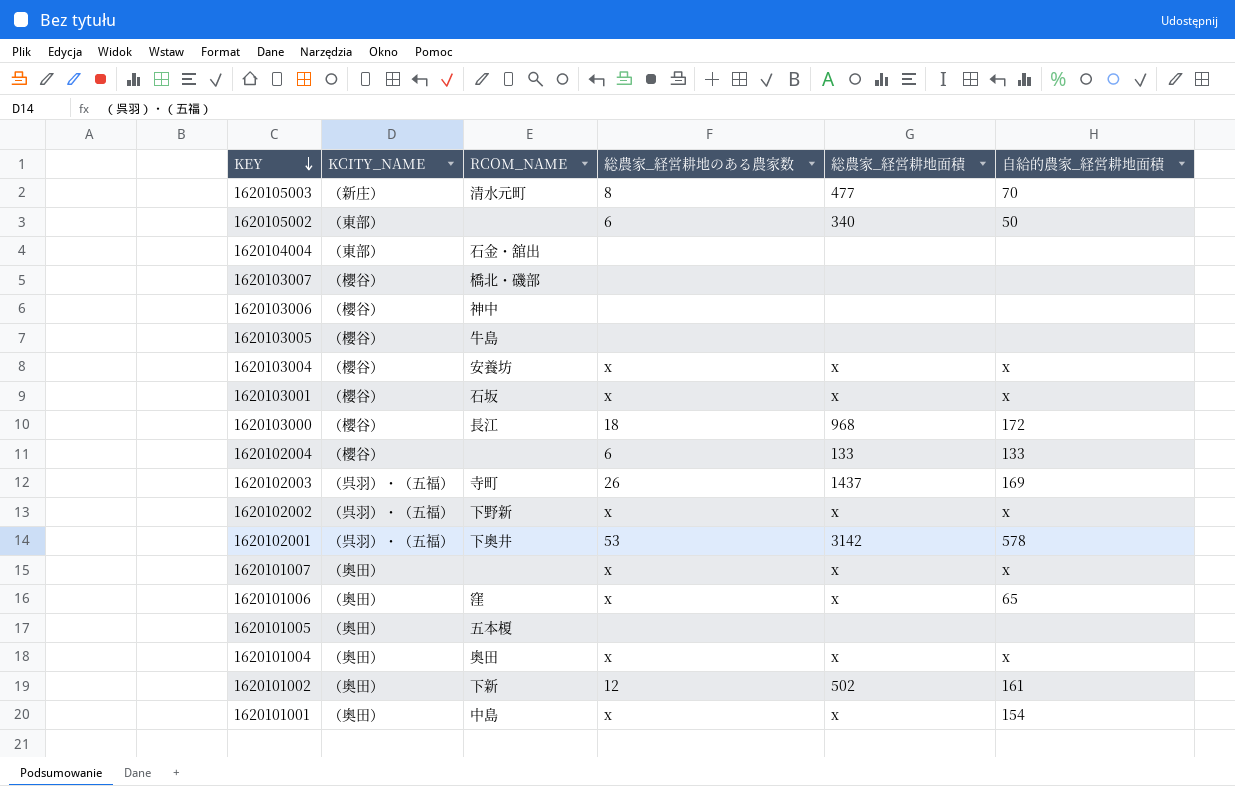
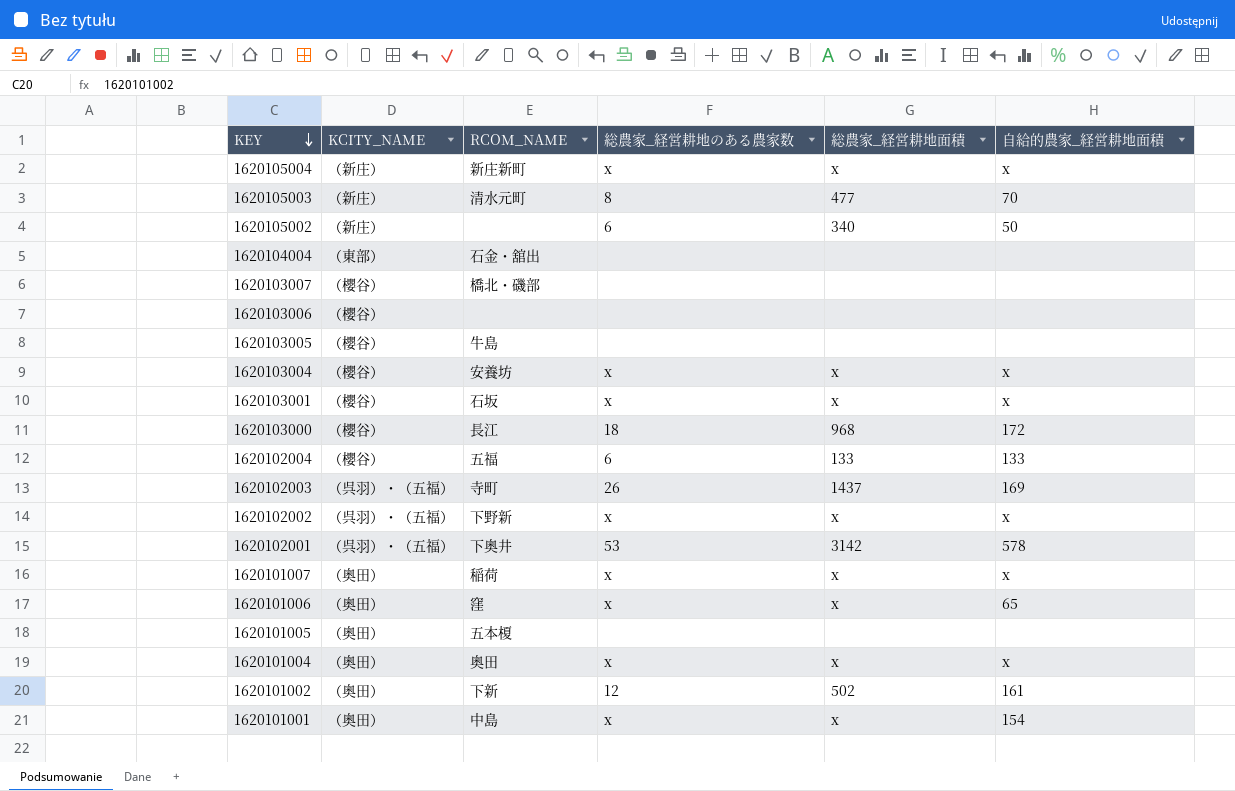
row 1620105004: none -> （新庄） | 新庄新町 | x | x | x
1620105002 | KCITY_NAME: （東部） -> （新庄）
1620103006 | RCOM_NAME: 神中 -> none
1620102004 | RCOM_NAME: none -> 五福
1620101007 | RCOM_NAME: none -> 稲荷

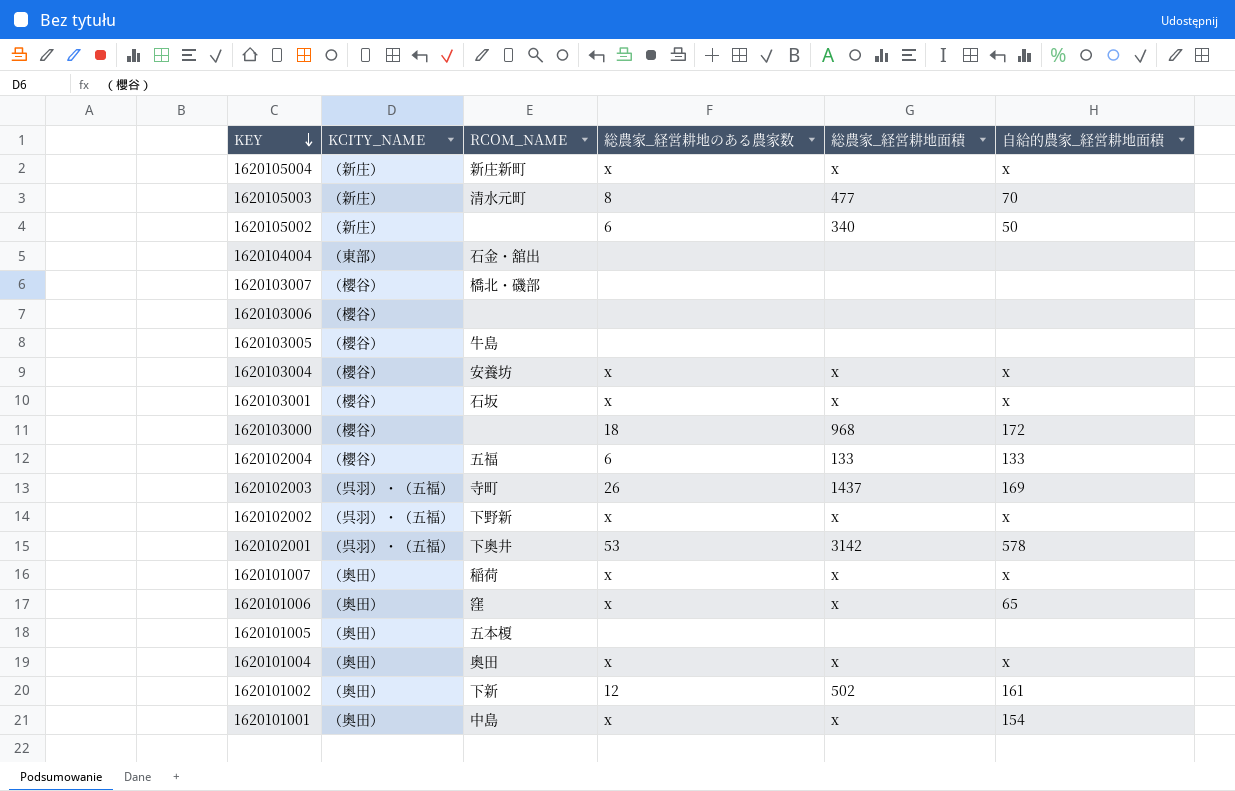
1620103000 | RCOM_NAME: 長江 -> none

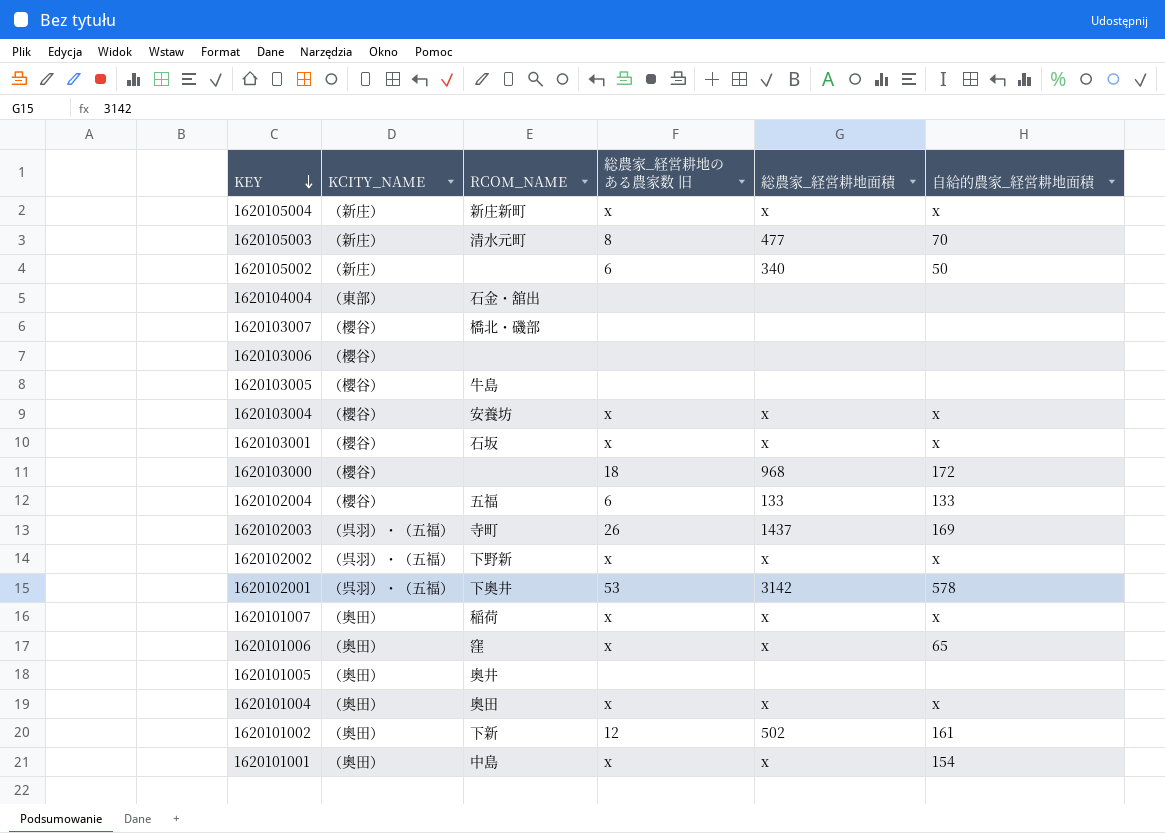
column name: 総農家_経営耕地のある農家数 -> 総農家_経営耕地のある農家数 旧
1620101005 | RCOM_NAME: 五本榎 -> 奥井

